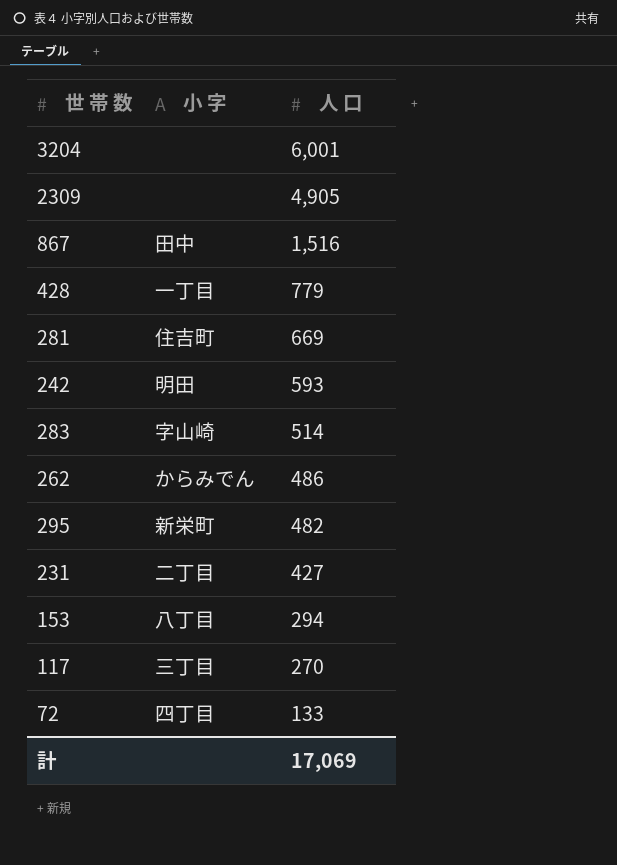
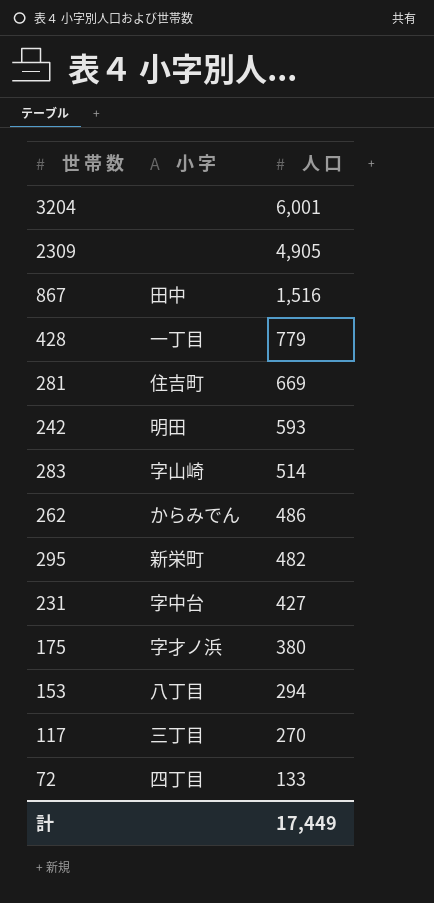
231 | 小 字: 二丁目 -> 字中台
row 175: none -> 字才ノ浜 | 380
計 | 人 口: 17,069 -> 17,449

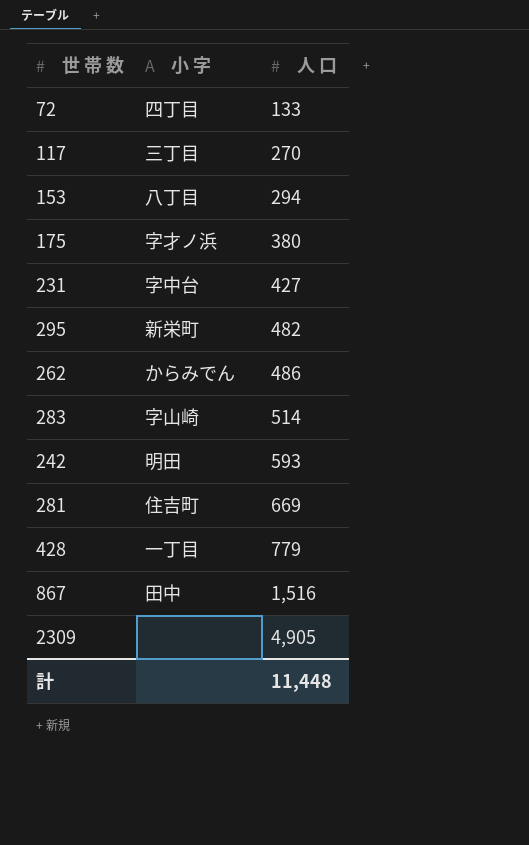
row order: 人 口 descending -> 人 口 ascending
row 3204: none | 6,001 -> none
計 | 人 口: 17,449 -> 11,448

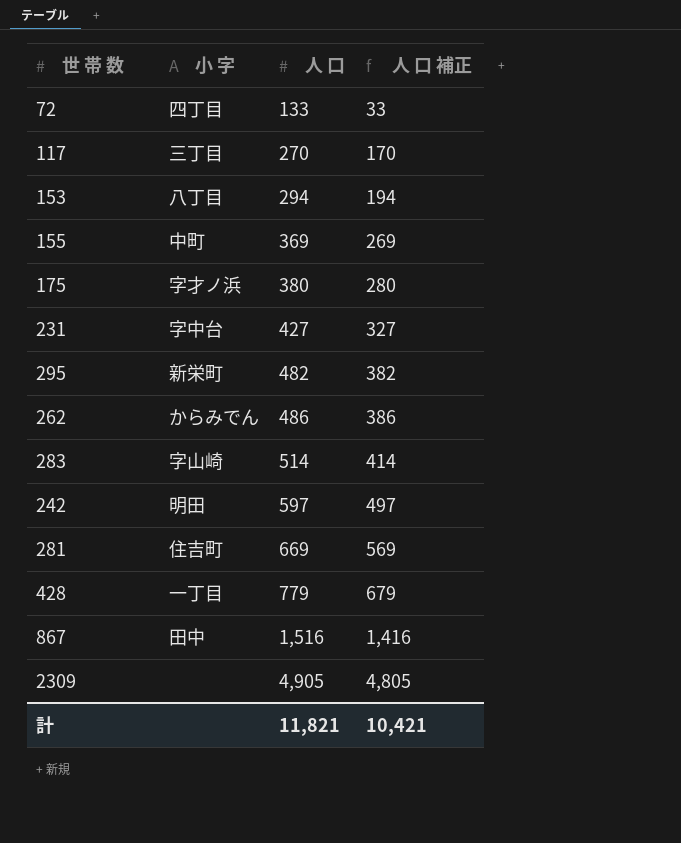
column 人 口 補正 | formula: none -> [人 口] - 100
row 155: none -> 中町 | 369 | 269
242 | 人 口: 593 -> 597
計 | 人 口: 11,448 -> 11,821

